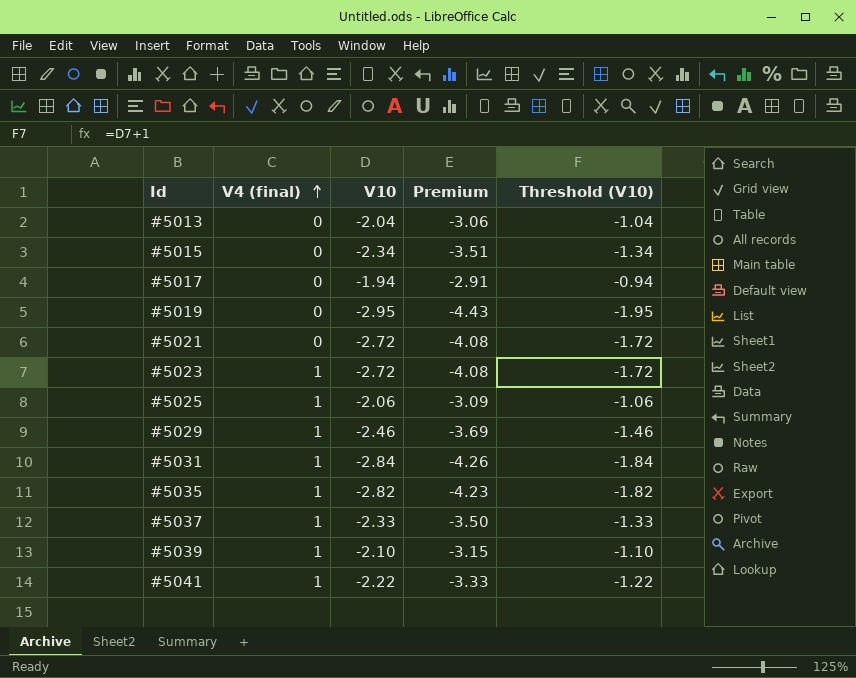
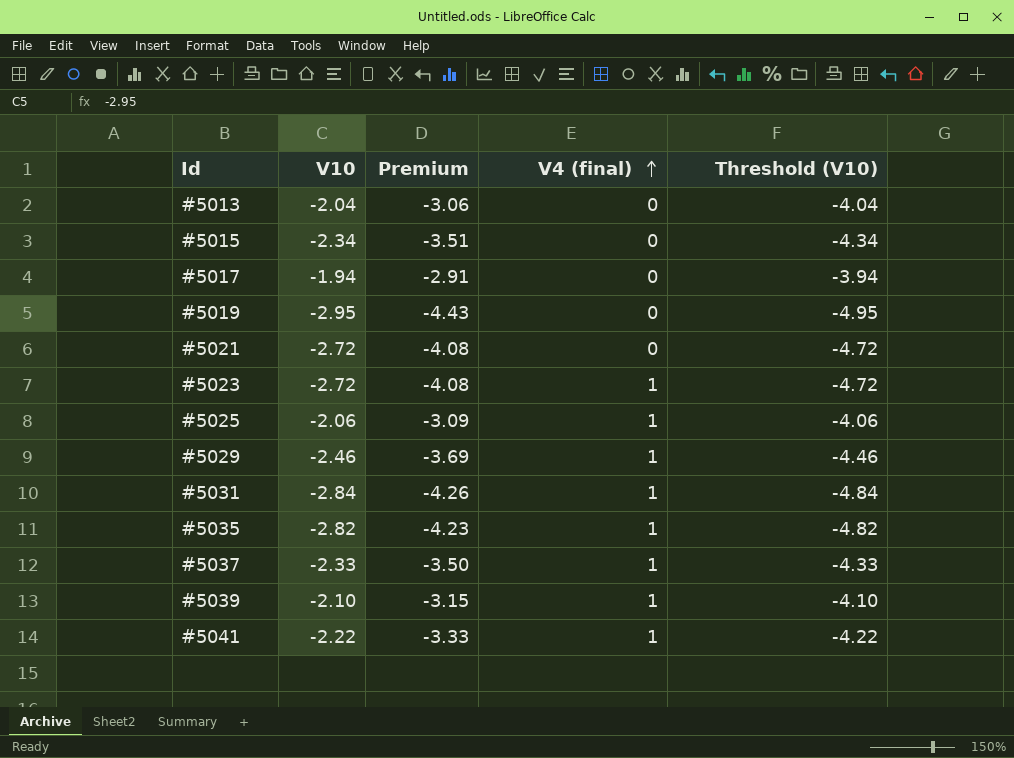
column V4 (final) | position: 2 -> 4
column Threshold (V10) | formula: [V10] + 1 -> [V10] - 2

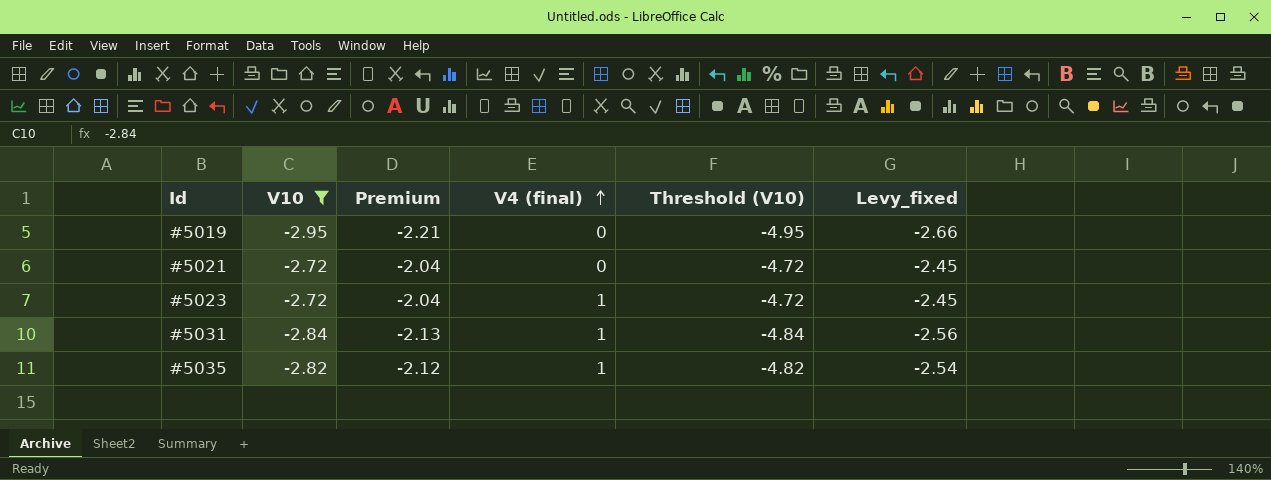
filter: none -> V10 <= -2.72
column Premium | formula: [V10] * 1.5 -> [V10] * 0.75
column Levy_fixed | formula: none -> [V10] * 0.9

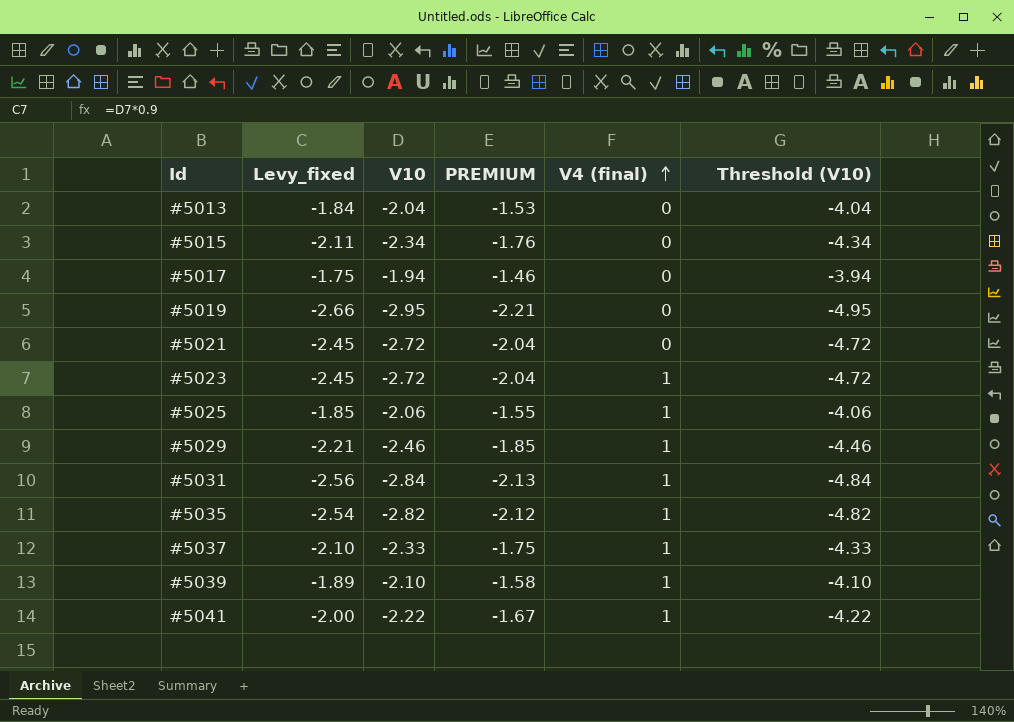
filter: V10 <= -2.72 -> none
column Levy_fixed | position: 6 -> 2
column name: Premium -> PREMIUM

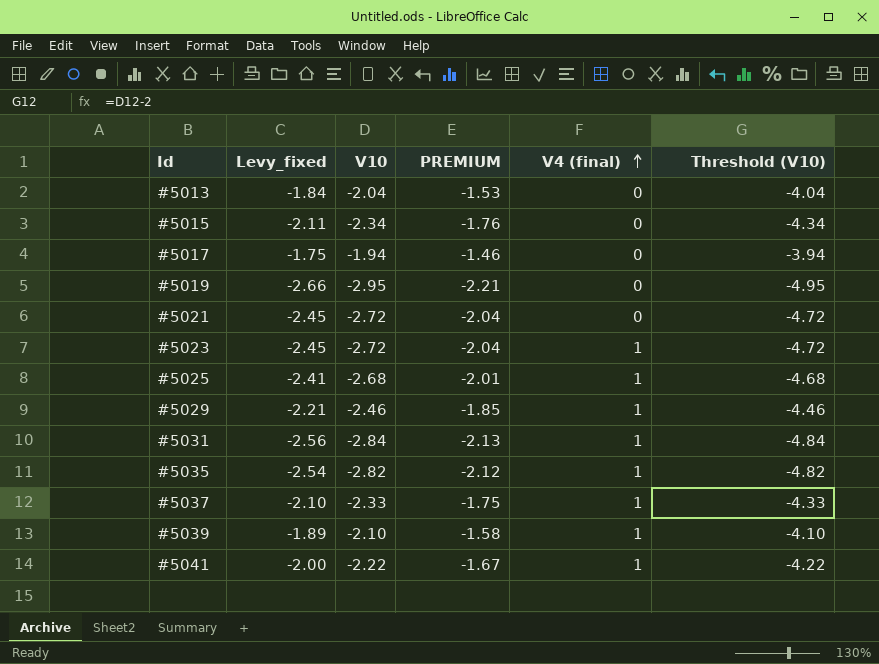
#5025 | Levy_fixed: -1.85 -> -2.41
#5025 | V10: -2.06 -> -2.68
#5025 | PREMIUM: -1.55 -> -2.01
#5025 | Threshold (V10): -4.06 -> -4.68

